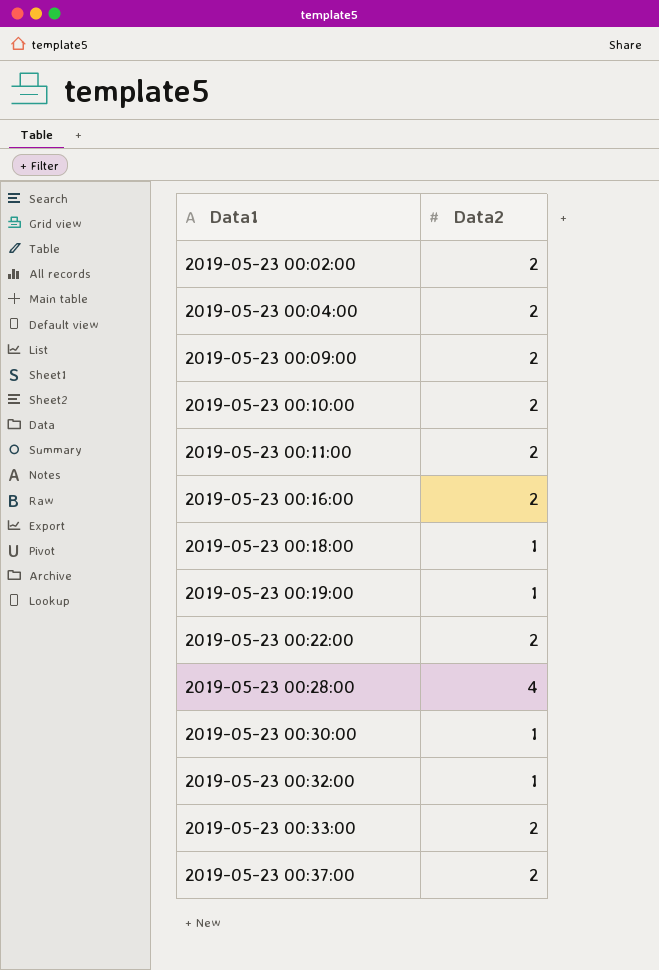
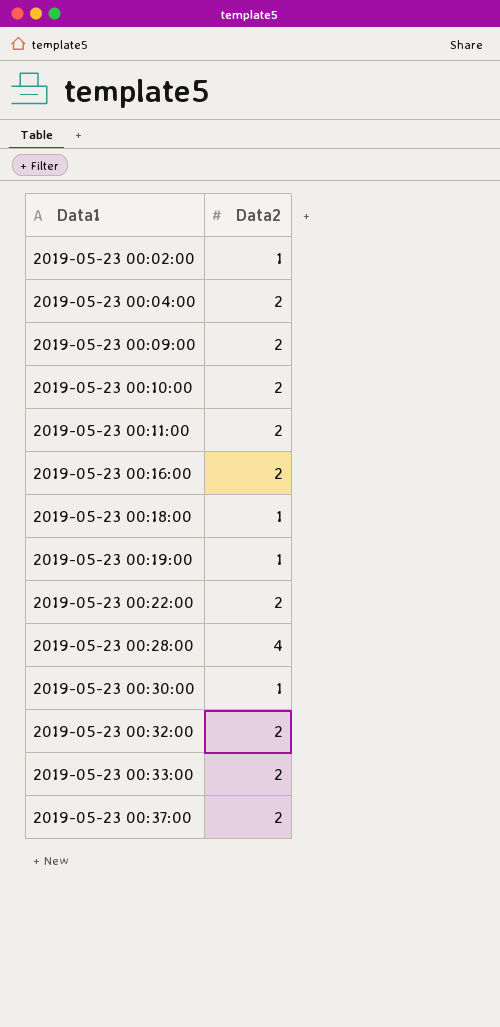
2019-05-23 00:02:00 | Data2: 2 -> 1
2019-05-23 00:32:00 | Data2: 1 -> 2

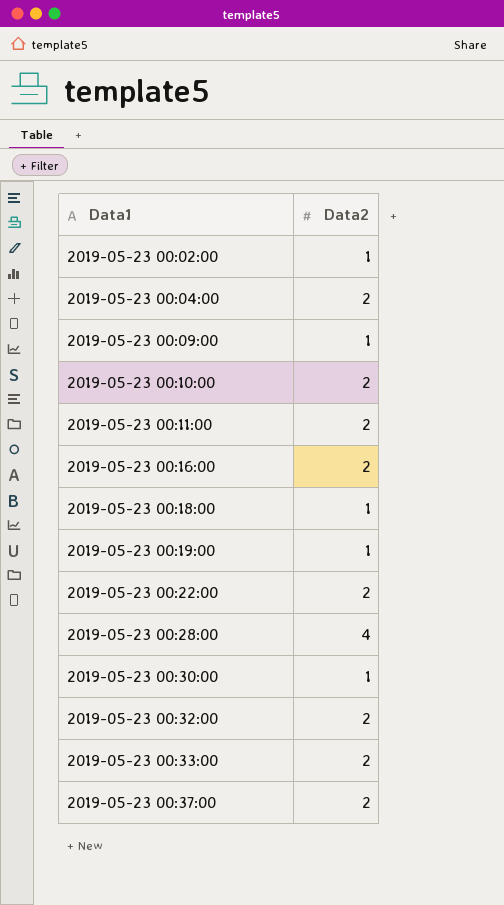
2019-05-23 00:09:00 | Data2: 2 -> 1

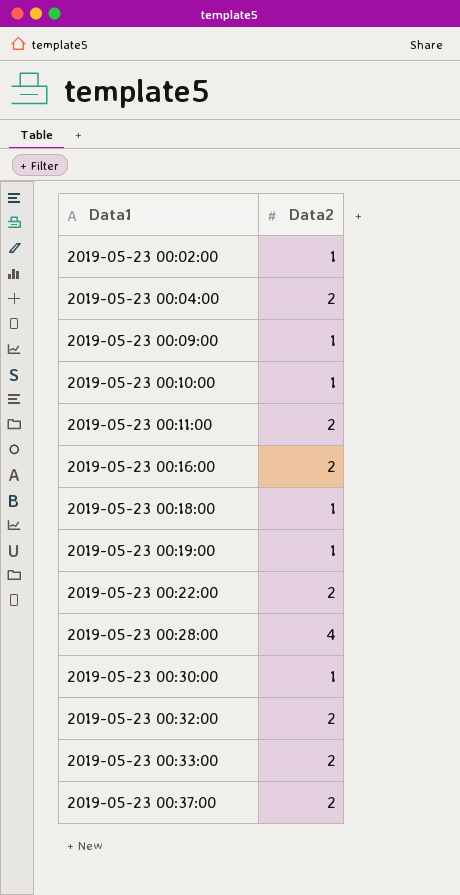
2019-05-23 00:10:00 | Data2: 2 -> 1

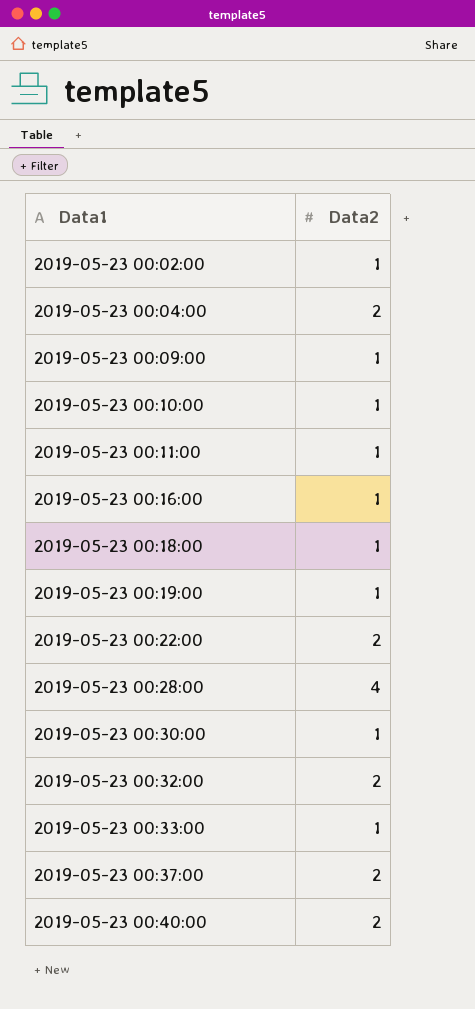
2019-05-23 00:11:00 | Data2: 2 -> 1
2019-05-23 00:16:00 | Data2: 2 -> 1
2019-05-23 00:33:00 | Data2: 2 -> 1
row 2019-05-23 00:40:00: none -> 2

